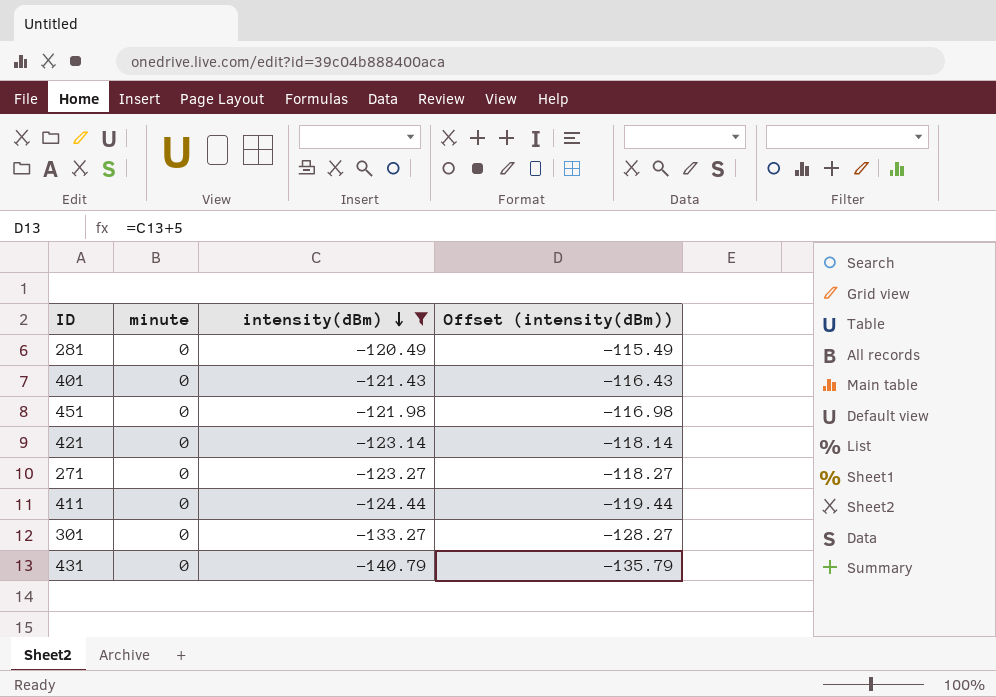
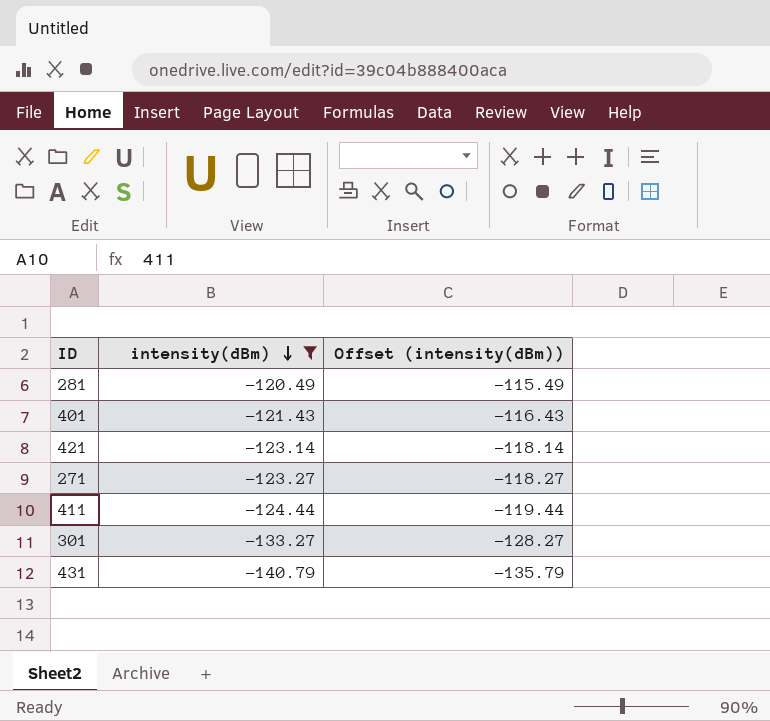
column minute | position: 2 -> none
row 451: 0 | -121.98 | -116.98 -> none

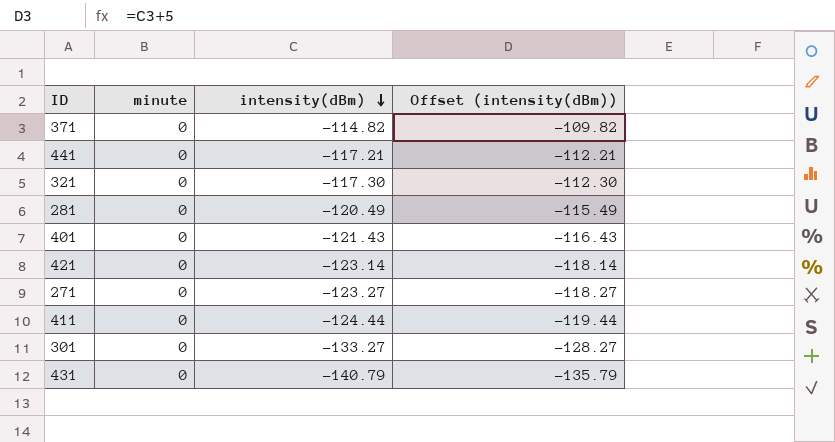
filter: intensity(dBm) <= -120.49 -> none
column minute | position: none -> 2

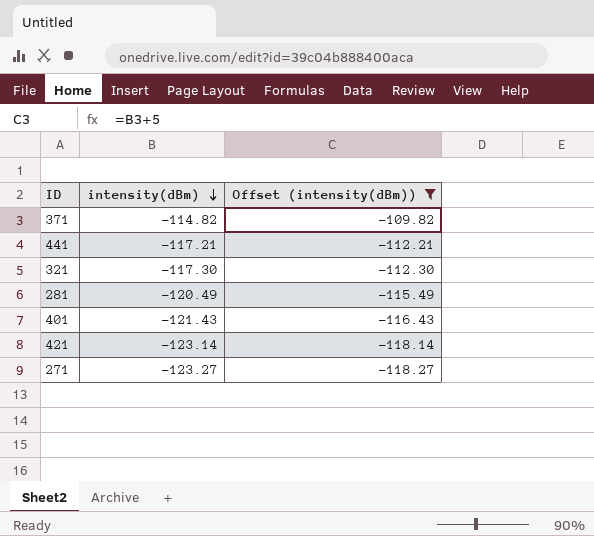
filter: none -> Offset (intensity(dBm)) >= -118.27
column minute | position: 2 -> none

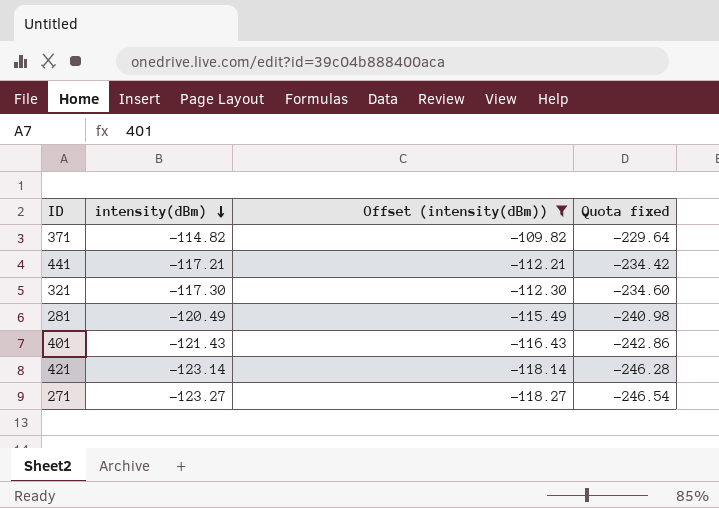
column Quota fixed | formula: none -> [intensity(dBm)] * 2

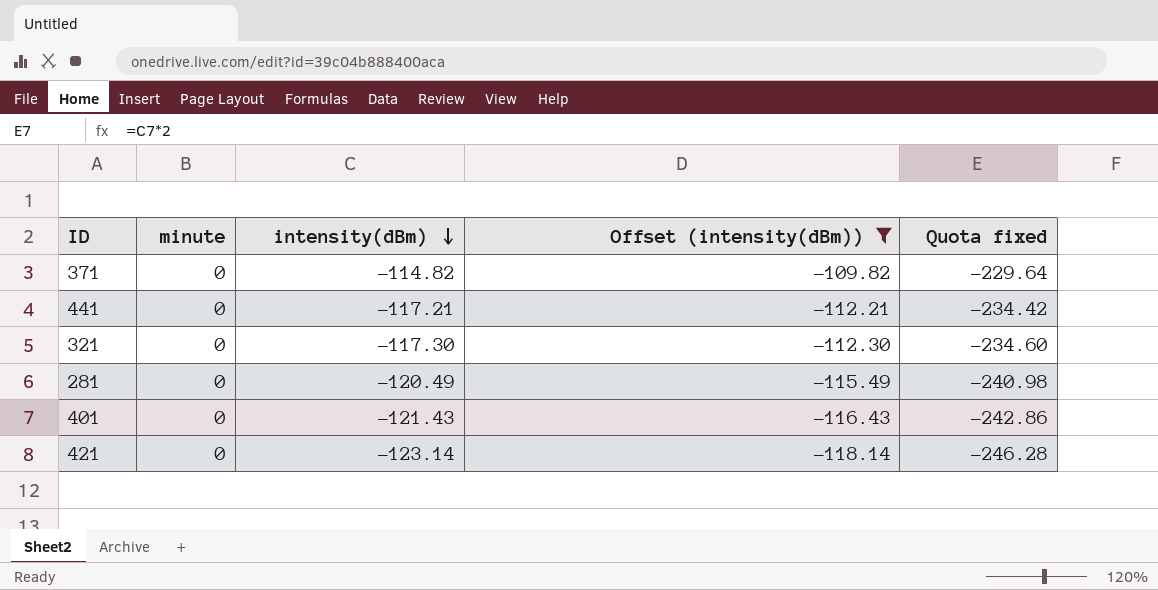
column minute | position: none -> 2
row 271: -123.27 | -118.27 | -246.54 -> none

